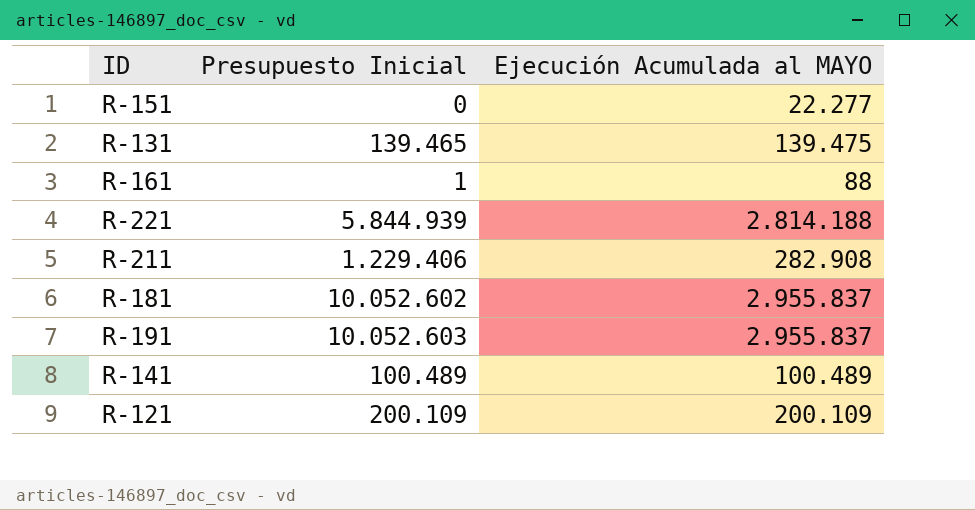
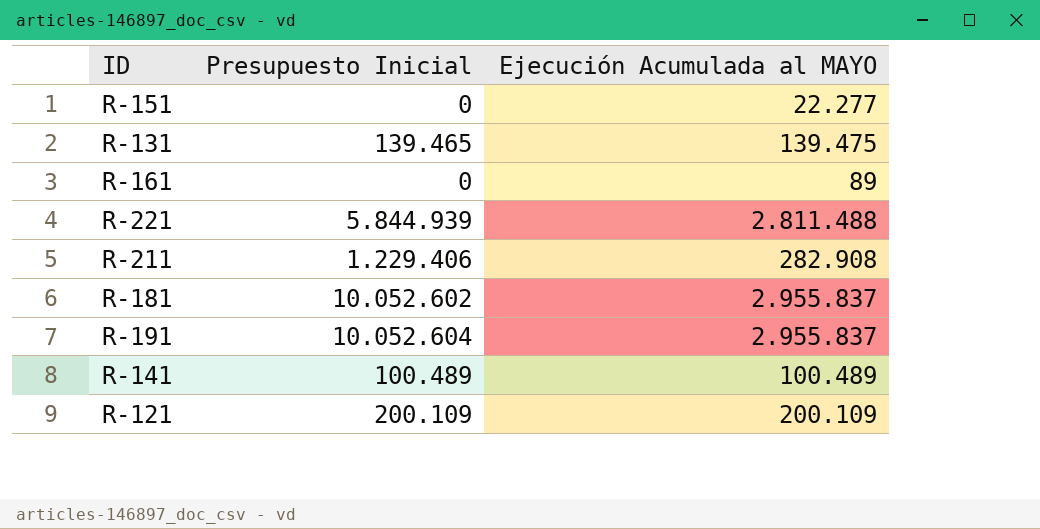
R-161 | Presupuesto Inicial: 1 -> 0
R-161 | Ejecución Acumulada al MAYO: 88 -> 89
R-221 | Ejecución Acumulada al MAYO: 2.814.188 -> 2.811.488
R-191 | Presupuesto Inicial: 10.052.603 -> 10.052.604

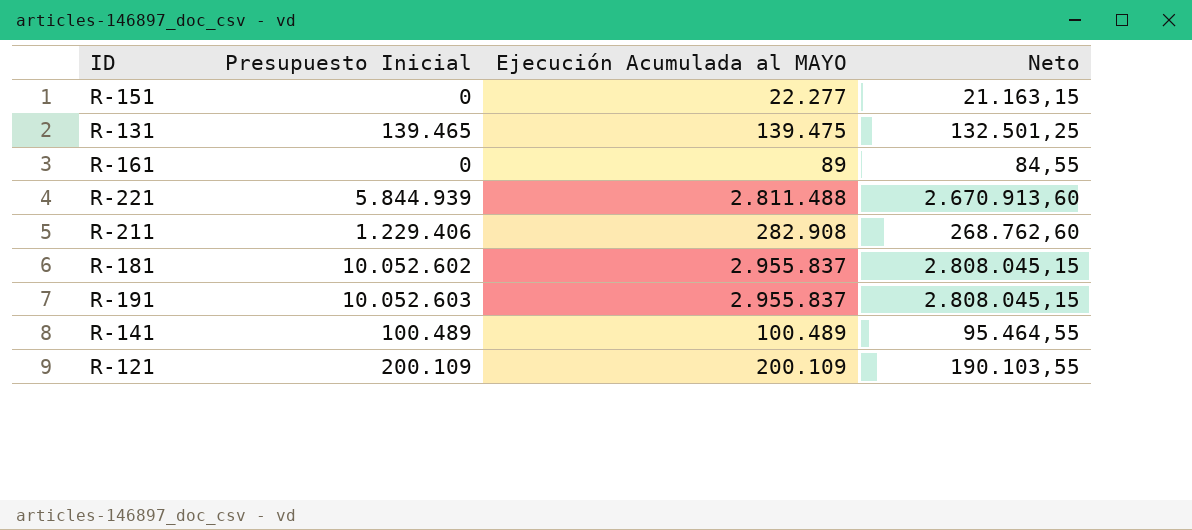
column Neto | formula: none -> [Ejecución Acumulada al MAYO] * 0,95
R-191 | Presupuesto Inicial: 10.052.604 -> 10.052.603

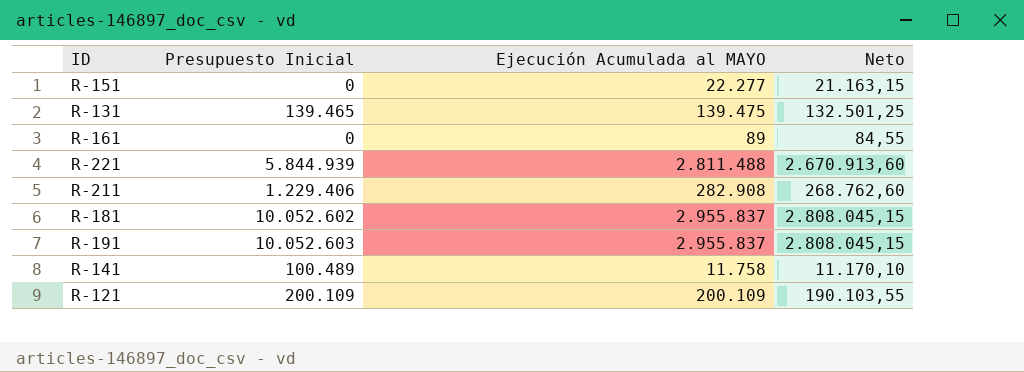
R-141 | Ejecución Acumulada al MAYO: 100.489 -> 11.758
R-141 | Neto: 95.464,55 -> 11.170,10

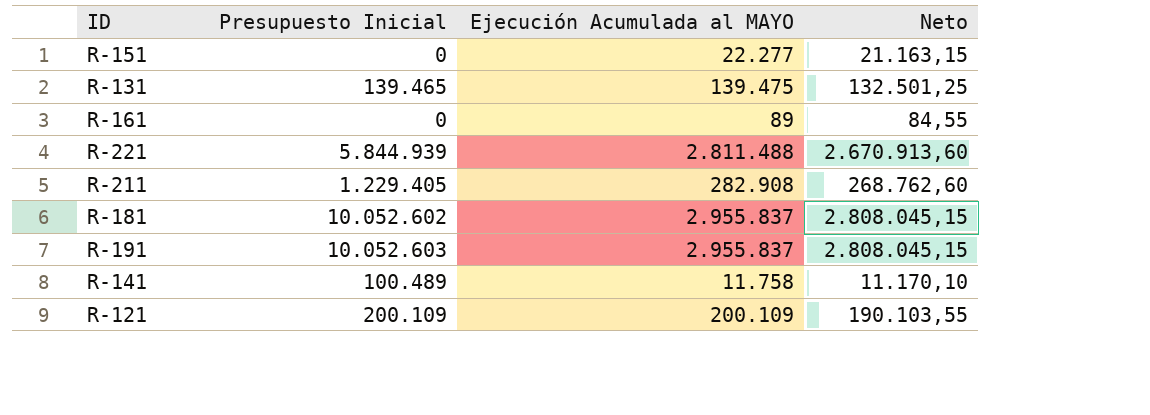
R-211 | Presupuesto Inicial: 1.229.406 -> 1.229.405

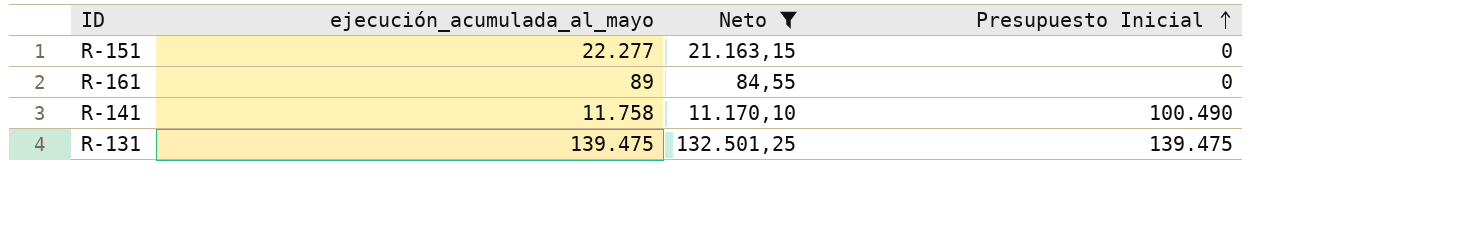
filter: none -> Neto <= 132.501,25
row order: none -> Presupuesto Inicial ascending
column name: Ejecución Acumulada al MAYO -> ejecución_acumulada_al_mayo
column Presupuesto Inicial | position: 2 -> 4
R-141 | Presupuesto Inicial: 100.489 -> 100.490
R-131 | Presupuesto Inicial: 139.465 -> 139.475

